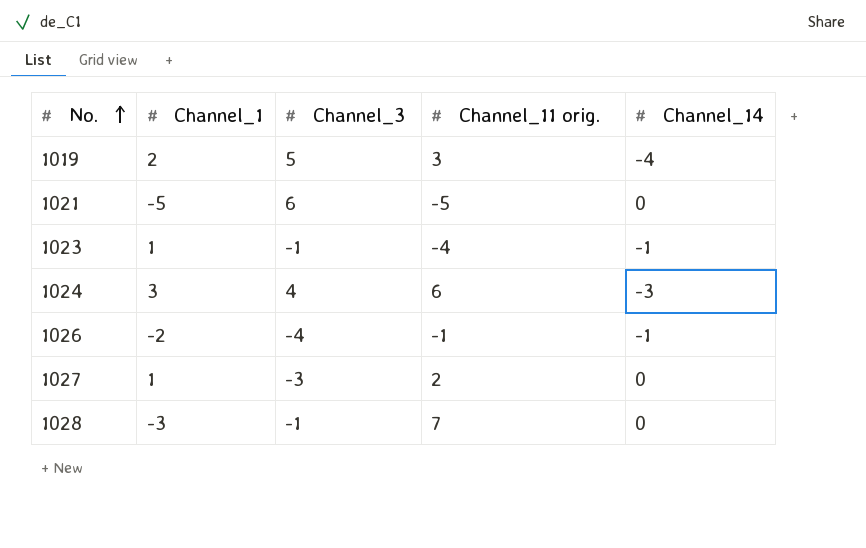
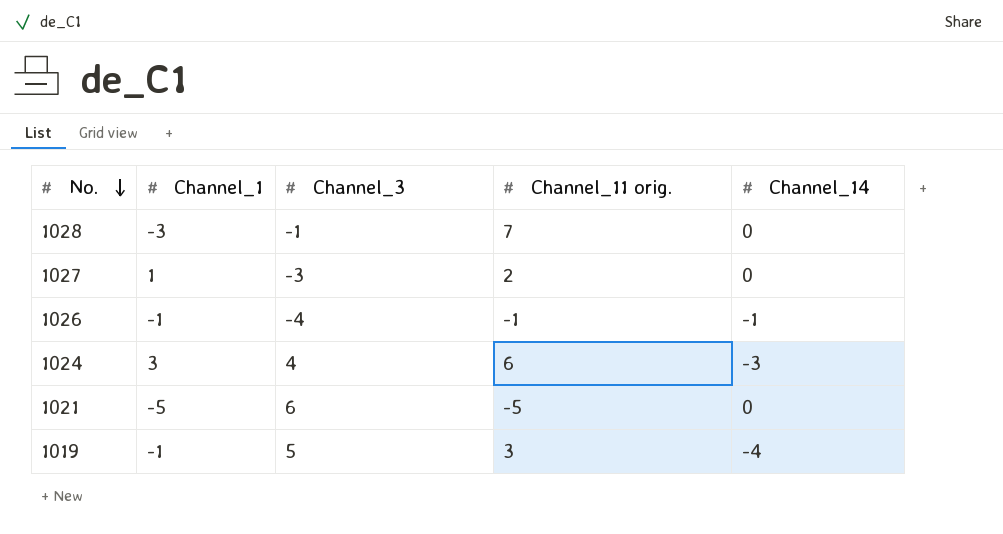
row order: No. ascending -> No. descending
row 1023: 1 | -1 | -4 | -1 -> none
1026 | Channel_1: -2 -> -1
1019 | Channel_1: 2 -> -1

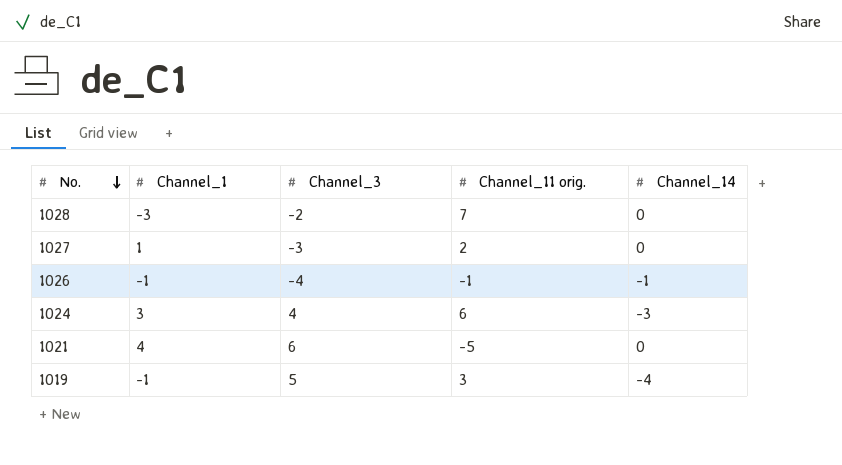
1028 | Channel_3: -1 -> -2
1021 | Channel_1: -5 -> 4

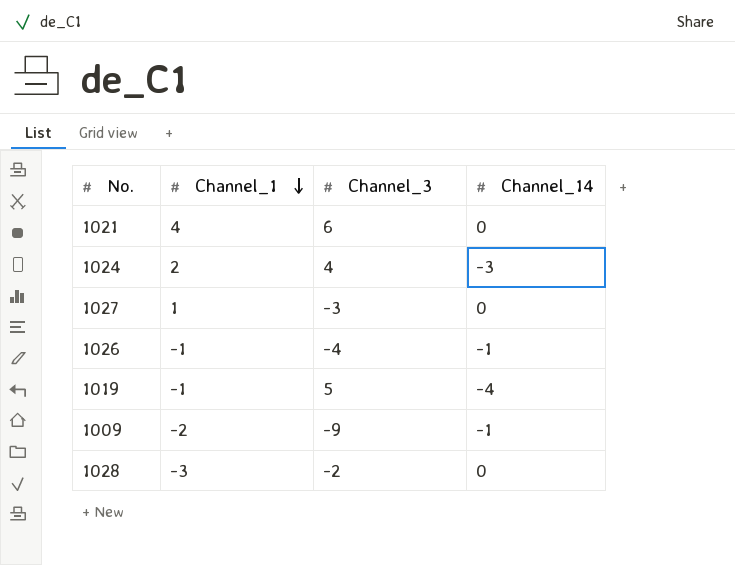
row order: No. descending -> Channel_1 descending
column Channel_11 orig. | position: 4 -> none
1024 | Channel_1: 3 -> 2
row 1009: none -> -2 | -9 | -1

